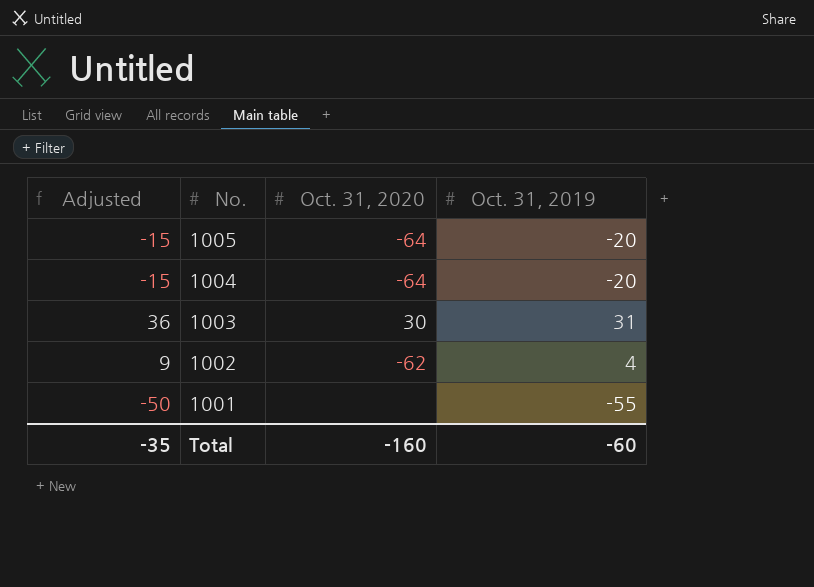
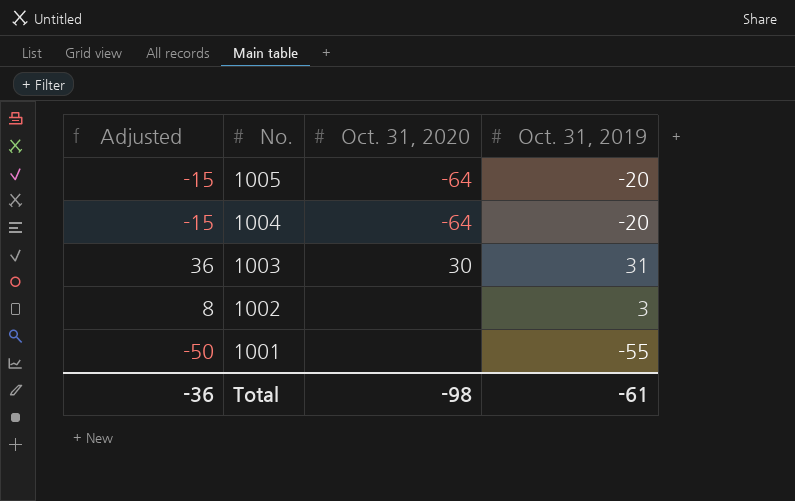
1002 | Adjusted: 9 -> 8
1002 | Oct. 31, 2020: -62 -> none
1002 | Oct. 31, 2019: 4 -> 3
Total | Adjusted: -35 -> -36
Total | Oct. 31, 2020: -160 -> -98
Total | Oct. 31, 2019: -60 -> -61

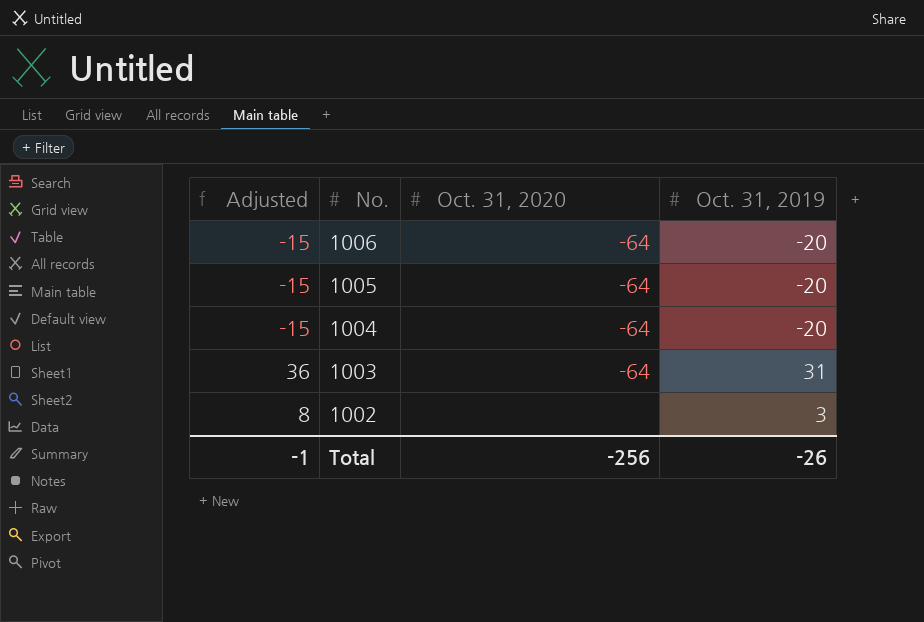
row 1001: -50 | none | -55 -> none
row 1006: none -> -15 | -64 | -20
1003 | Oct. 31, 2020: 30 -> -64
Total | Adjusted: -36 -> -1
Total | Oct. 31, 2020: -98 -> -256
Total | Oct. 31, 2019: -61 -> -26

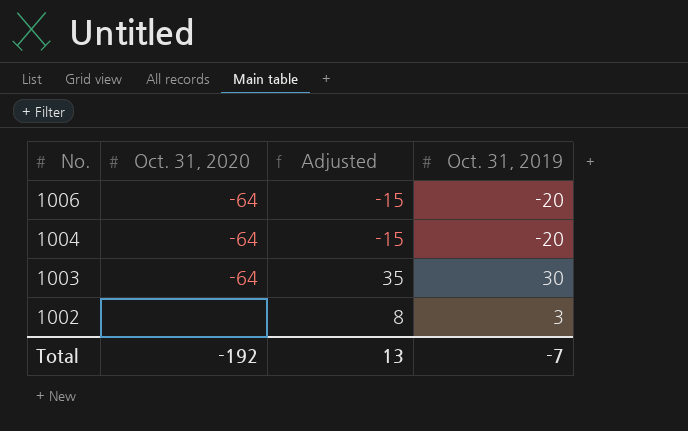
column Adjusted | position: 1 -> 3
row 1005: -15 | -64 | -20 -> none
1003 | Adjusted: 36 -> 35
1003 | Oct. 31, 2019: 31 -> 30
Total | Oct. 31, 2020: -256 -> -192
Total | Adjusted: -1 -> 13
Total | Oct. 31, 2019: -26 -> -7

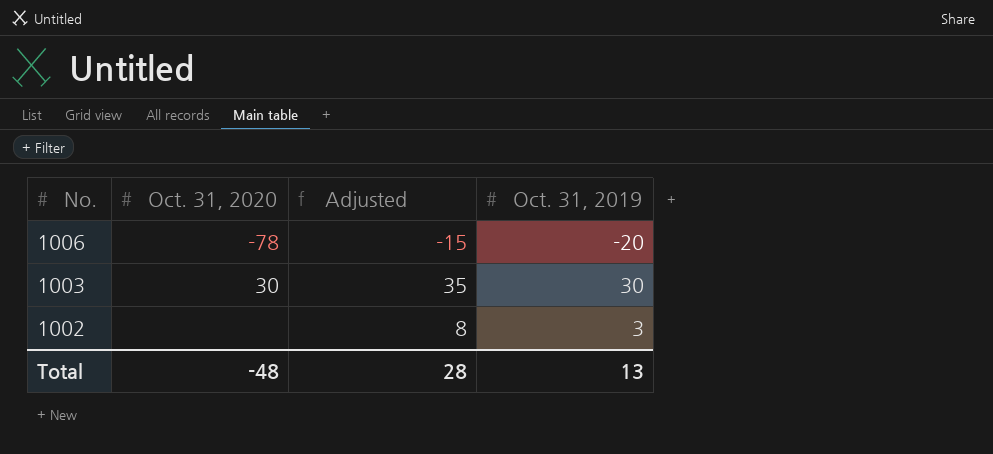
row 1004: -64 | -15 | -20 -> none
1006 | Oct. 31, 2020: -64 -> -78
1003 | Oct. 31, 2020: -64 -> 30
Total | Oct. 31, 2020: -192 -> -48
Total | Adjusted: 13 -> 28
Total | Oct. 31, 2019: -7 -> 13

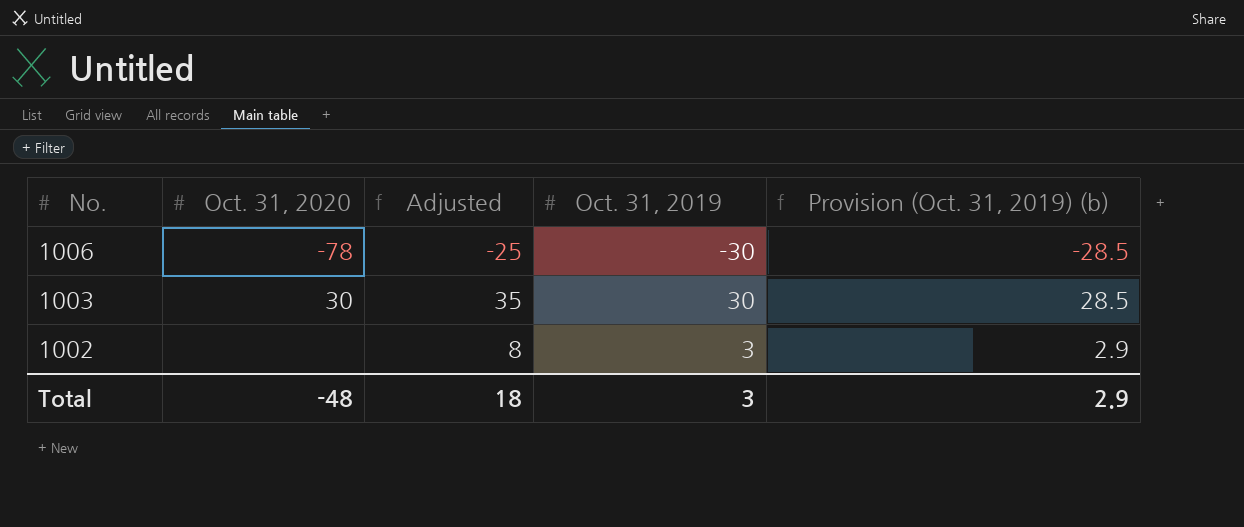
column Provision (Oct. 31, 2019) (b) | formula: none -> [Oct. 31, 2019] * 0.95
1006 | Adjusted: -15 -> -25
1006 | Oct. 31, 2019: -20 -> -30
Total | Adjusted: 28 -> 18
Total | Oct. 31, 2019: 13 -> 3

